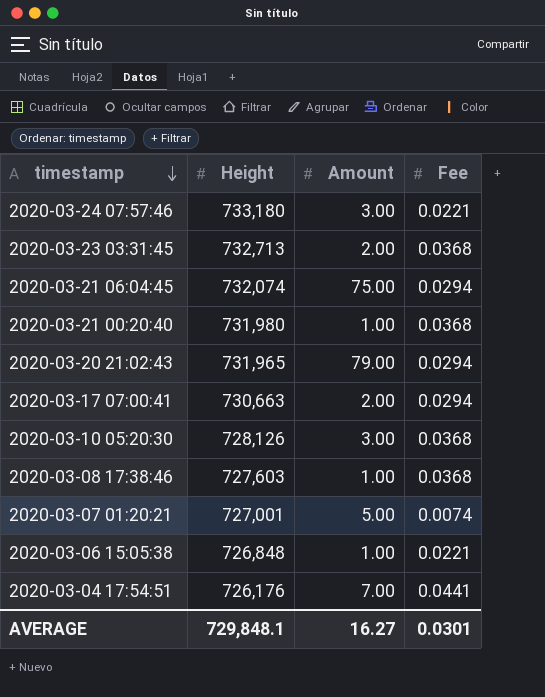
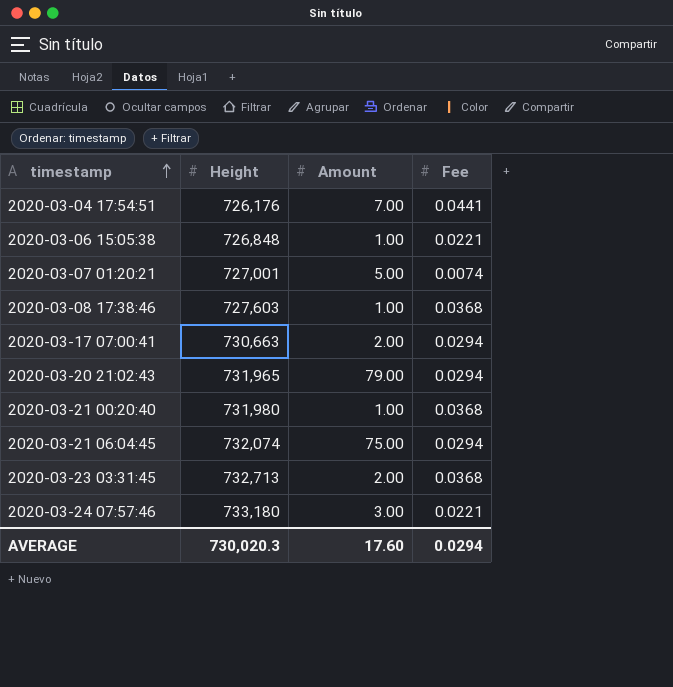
row order: timestamp descending -> timestamp ascending
row 2020-03-10 05:20:30: 728,126 | 3.00 | 0.0368 -> none
AVERAGE | Height: 729,848.1 -> 730,020.3
AVERAGE | Amount: 16.27 -> 17.60
AVERAGE | Fee: 0.0301 -> 0.0294

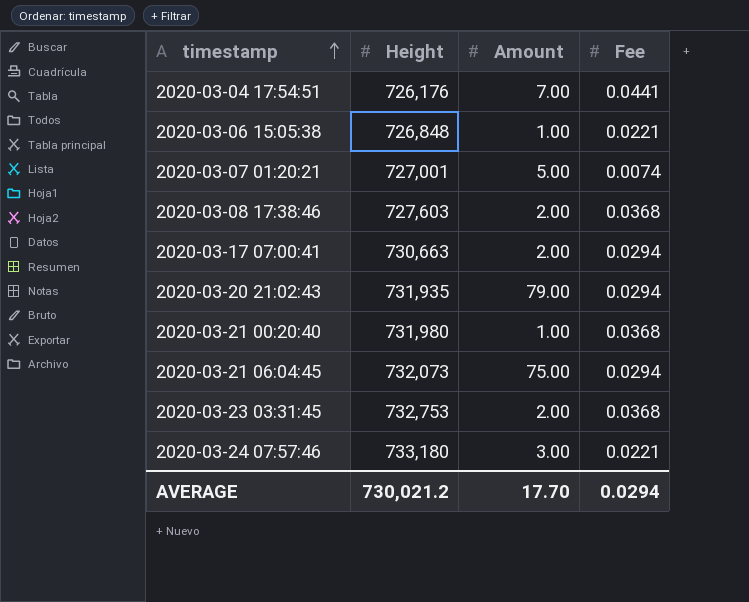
2020-03-08 17:38:46 | Amount: 1.00 -> 2.00
2020-03-20 21:02:43 | Height: 731,965 -> 731,935
2020-03-21 06:04:45 | Height: 732,074 -> 732,073
2020-03-23 03:31:45 | Height: 732,713 -> 732,753
AVERAGE | Height: 730,020.3 -> 730,021.2
AVERAGE | Amount: 17.60 -> 17.70

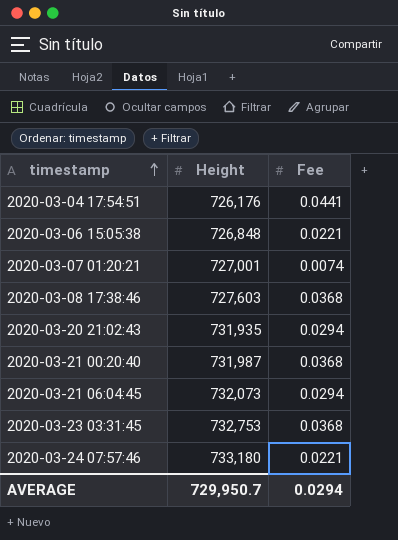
column Amount | position: 3 -> none
row 2020-03-17 07:00:41: 730,663 | 2.00 | 0.0294 -> none
2020-03-21 00:20:40 | Height: 731,980 -> 731,987
AVERAGE | Height: 730,021.2 -> 729,950.7

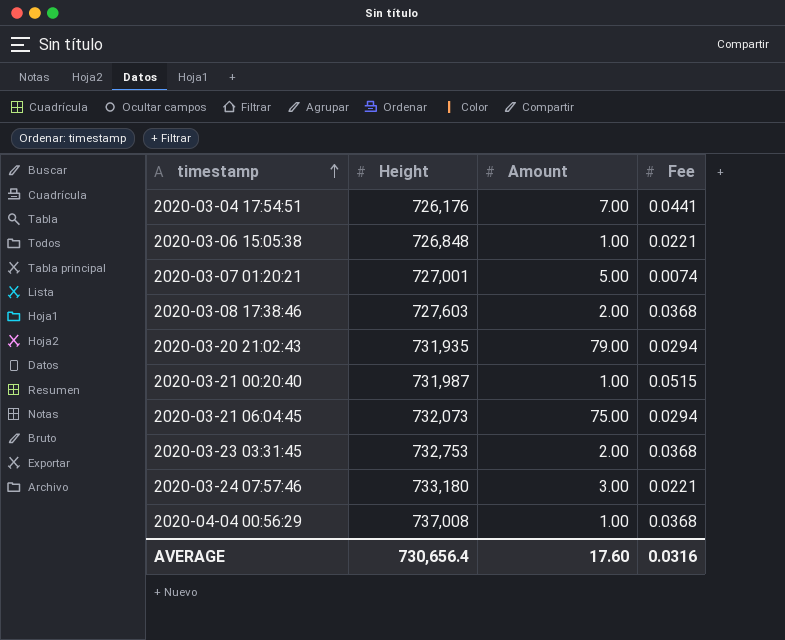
column Amount | position: none -> 3
2020-03-21 00:20:40 | Fee: 0.0368 -> 0.0515
row 2020-04-04 00:56:29: none -> 737,008 | 1.00 | 0.0368
AVERAGE | Height: 729,950.7 -> 730,656.4
AVERAGE | Fee: 0.0294 -> 0.0316

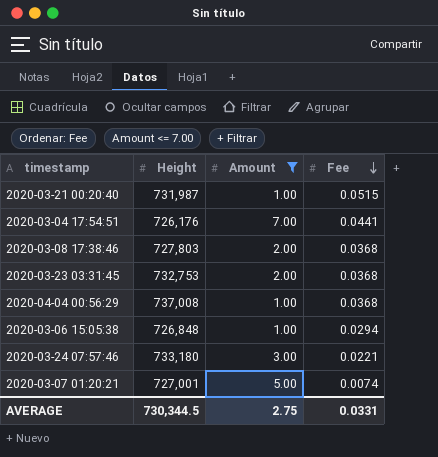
filter: none -> Amount <= 7.00
row order: timestamp ascending -> Fee descending
2020-03-08 17:38:46 | Height: 727,603 -> 727,803
2020-03-06 15:05:38 | Fee: 0.0221 -> 0.0294
AVERAGE | Height: 730,656.4 -> 730,344.5
AVERAGE | Amount: 17.60 -> 2.75
AVERAGE | Fee: 0.0316 -> 0.0331

